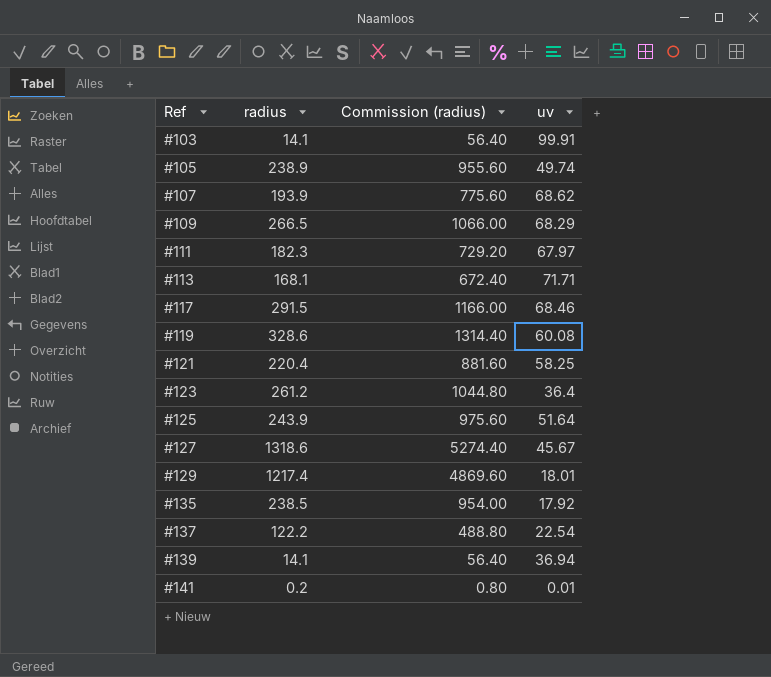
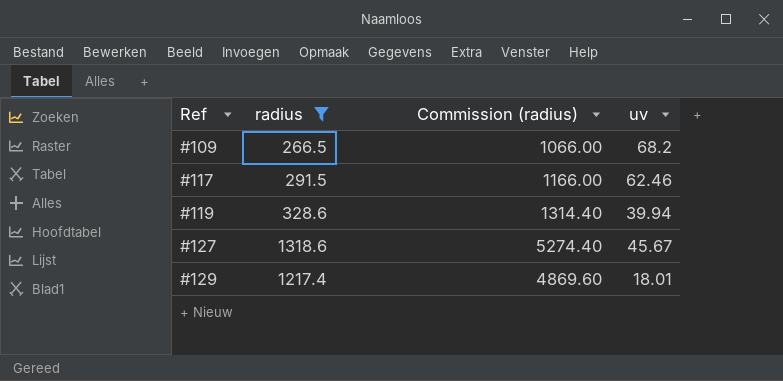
filter: none -> radius >= 266.5
#109 | uv: 68.29 -> 68.2
#117 | uv: 68.46 -> 62.46
#119 | uv: 60.08 -> 39.94

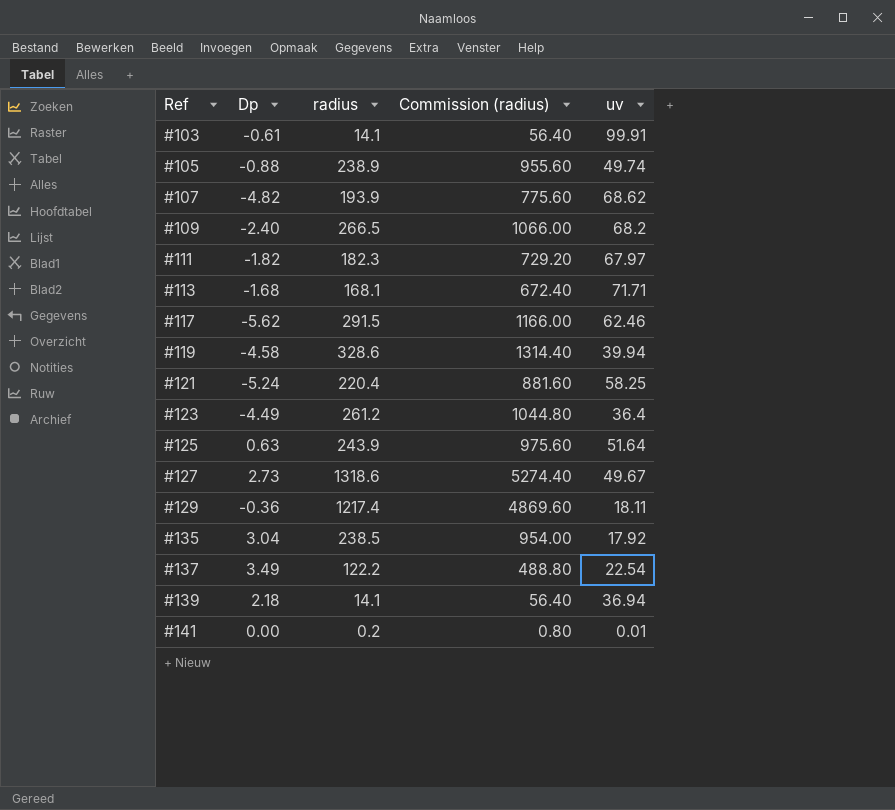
filter: radius >= 266.5 -> none
column Dp | position: none -> 2
#127 | uv: 45.67 -> 49.67
#129 | uv: 18.01 -> 18.11

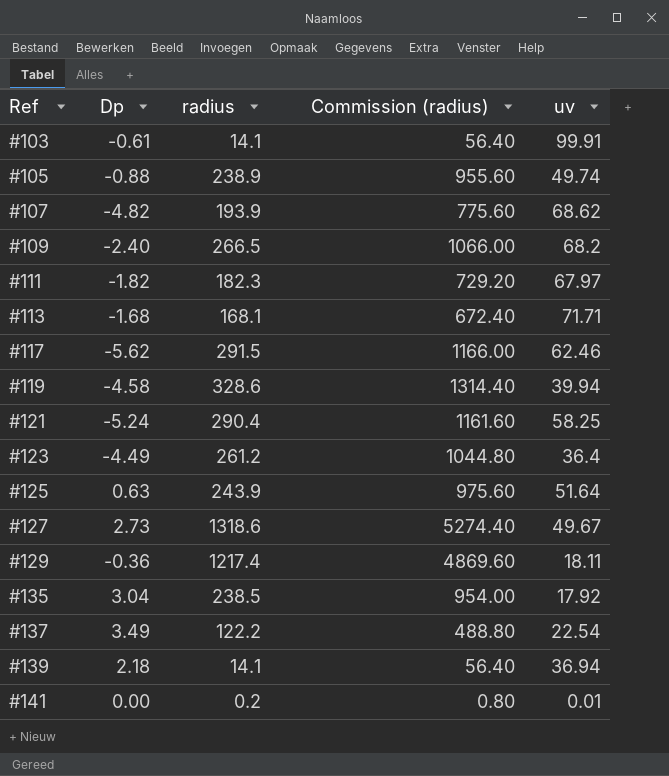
#121 | radius: 220.4 -> 290.4
#121 | Commission (radius): 881.60 -> 1161.60

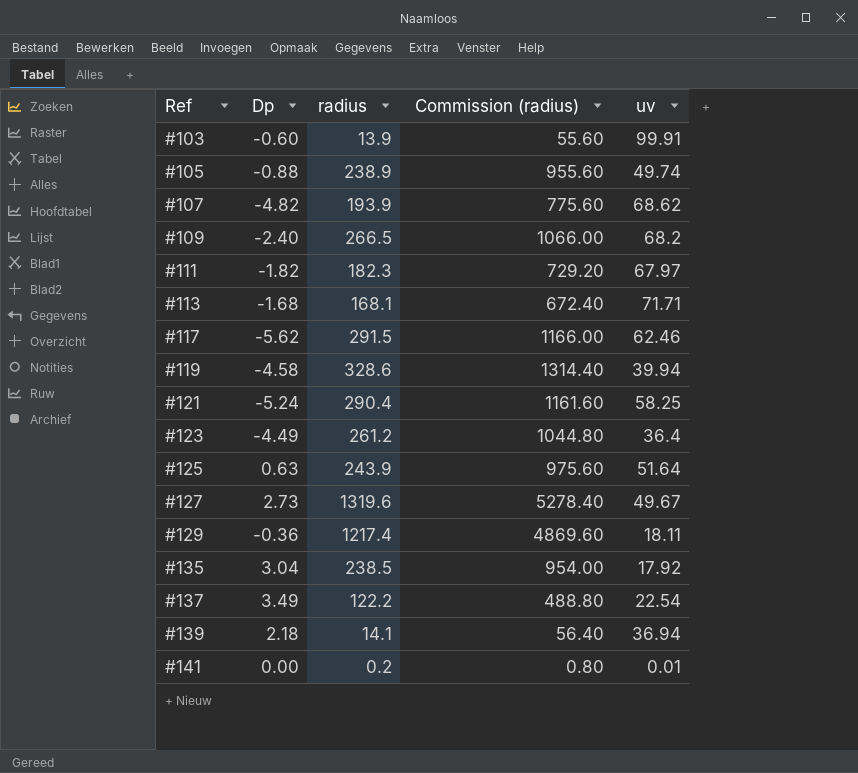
#103 | Dp: -0.61 -> -0.60
#103 | radius: 14.1 -> 13.9
#103 | Commission (radius): 56.40 -> 55.60
#127 | radius: 1318.6 -> 1319.6
#127 | Commission (radius): 5274.40 -> 5278.40

